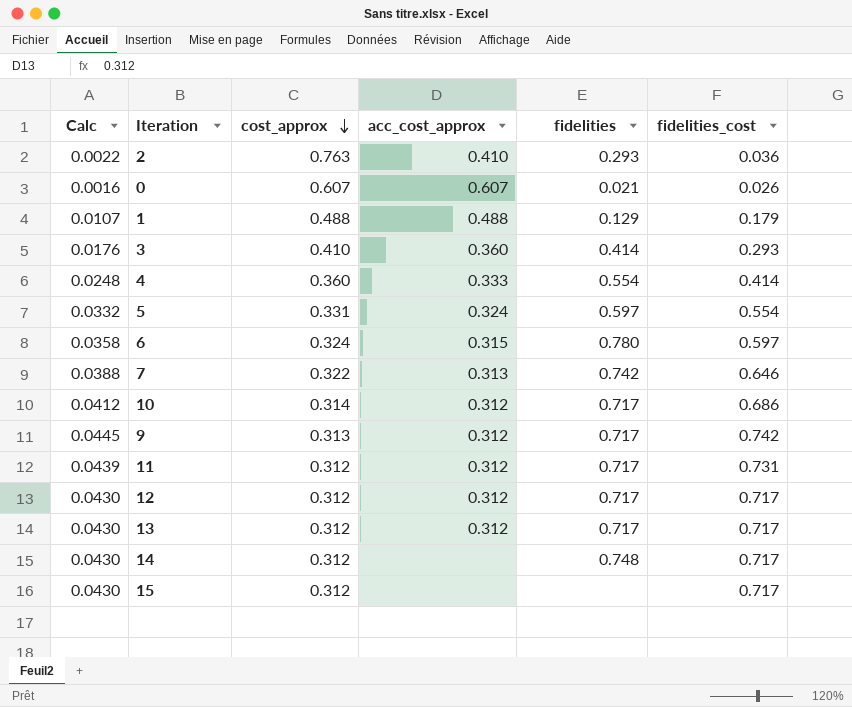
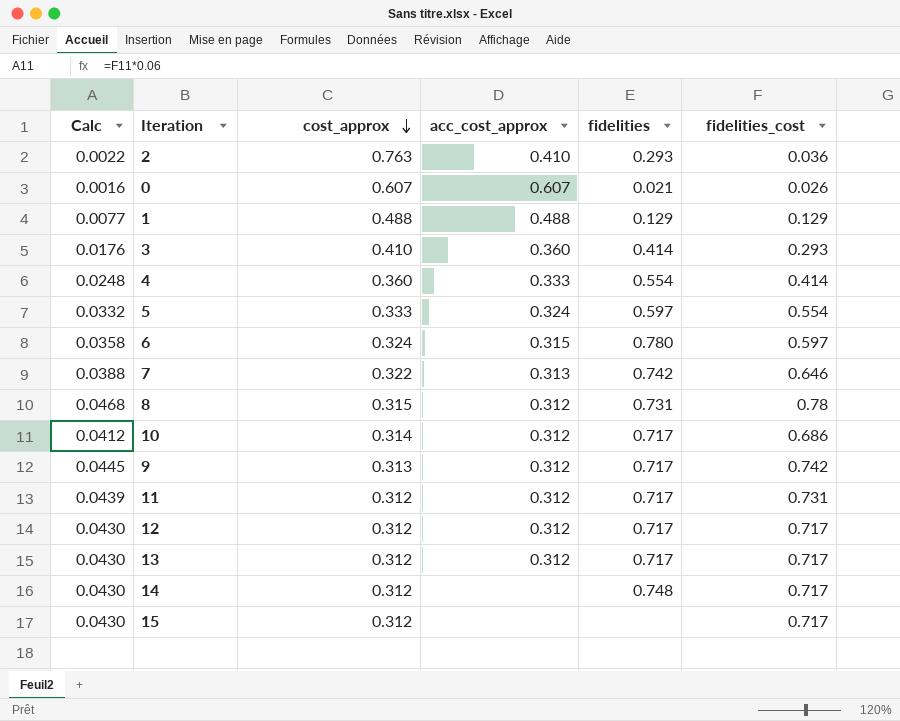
1 | Calc: 0.0107 -> 0.0077
1 | fidelities_cost: 0.179 -> 0.129
5 | cost_approx: 0.331 -> 0.333
row 8: none -> 0.0468 | 0.315 | 0.312 | 0.731 | 0.78

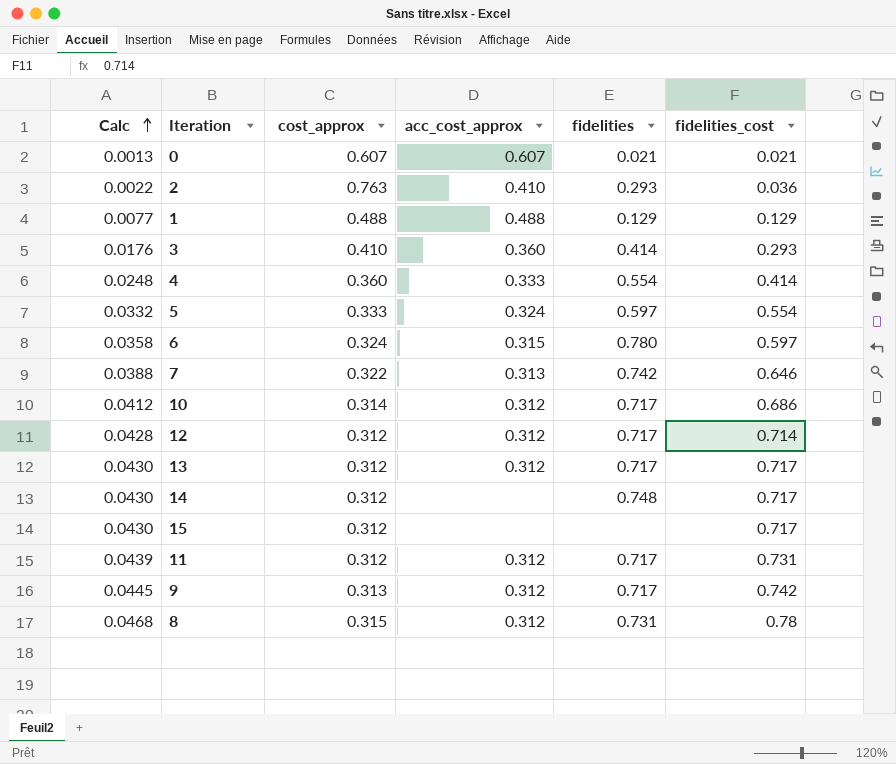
row order: cost_approx descending -> Calc ascending
0 | Calc: 0.0016 -> 0.0013
0 | fidelities_cost: 0.026 -> 0.021
12 | Calc: 0.0430 -> 0.0428
12 | fidelities_cost: 0.717 -> 0.714

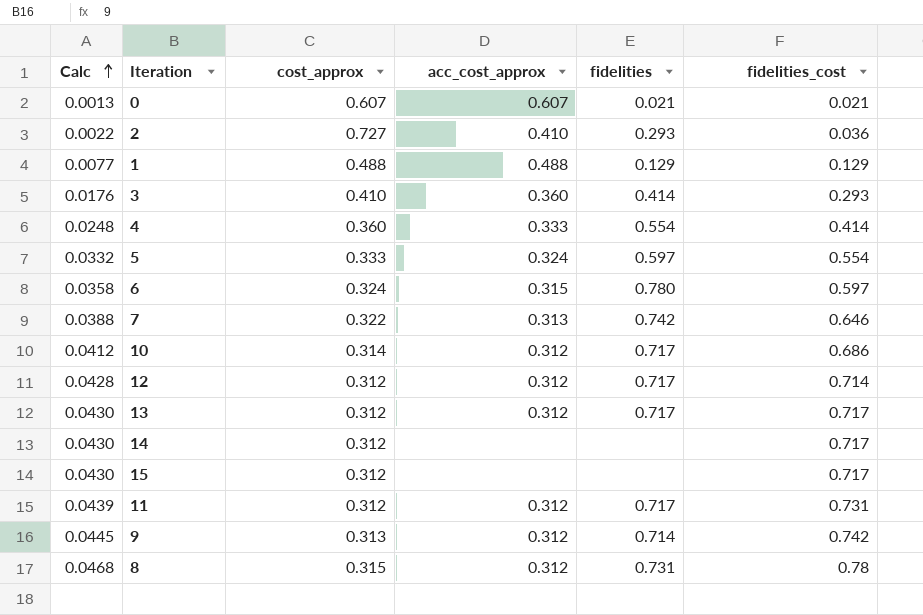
2 | cost_approx: 0.763 -> 0.727
14 | fidelities: 0.748 -> none
9 | fidelities: 0.717 -> 0.714

